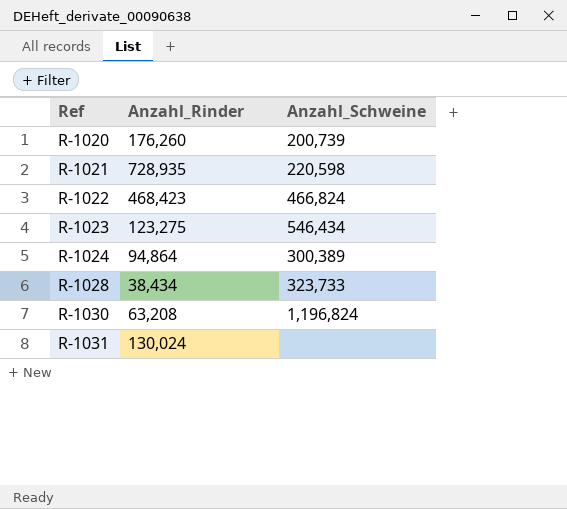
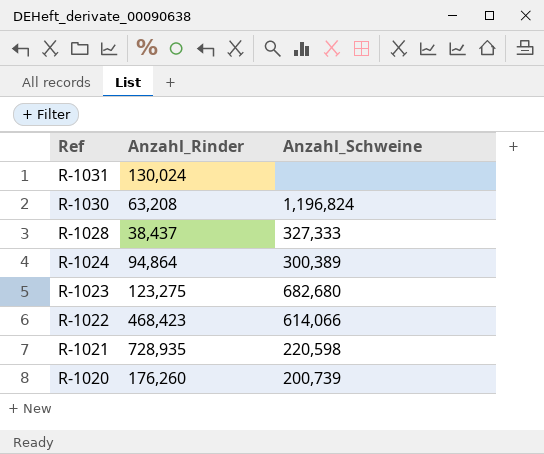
row order: Ref ascending -> Ref descending
R-1028 | Anzahl_Rinder: 38,434 -> 38,437
R-1028 | Anzahl_Schweine: 323,733 -> 327,333
R-1023 | Anzahl_Schweine: 546,434 -> 682,680
R-1022 | Anzahl_Schweine: 466,824 -> 614,066

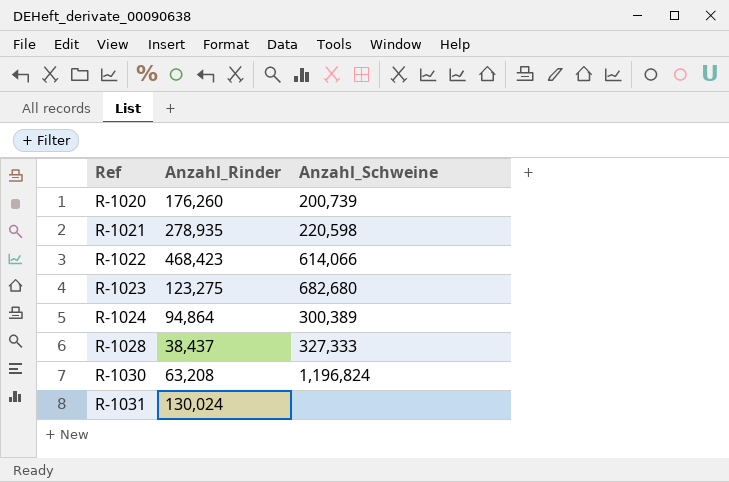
row order: Ref descending -> Ref ascending
R-1021 | Anzahl_Rinder: 728,935 -> 278,935

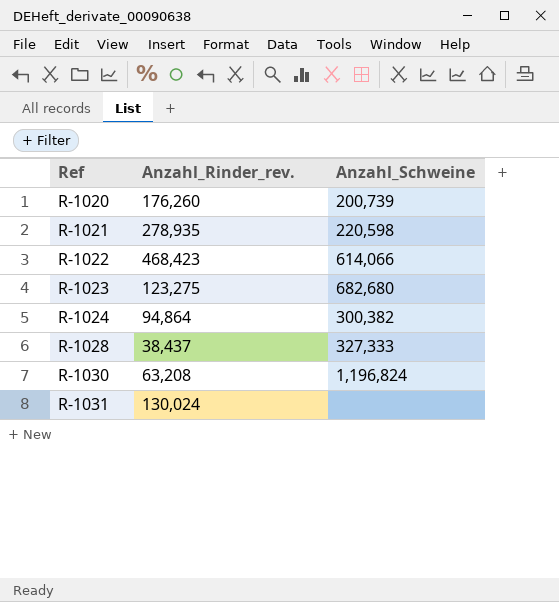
column name: Anzahl_Rinder -> Anzahl_Rinder_rev.
R-1024 | Anzahl_Schweine: 300,389 -> 300,382

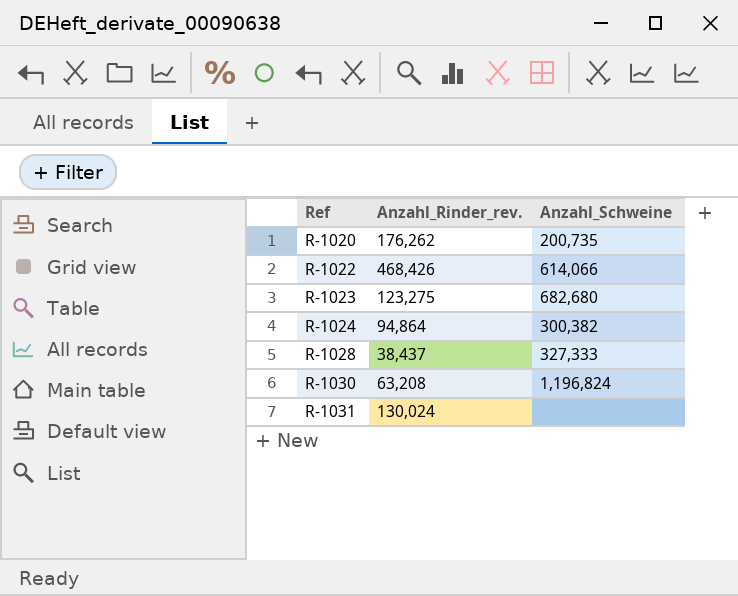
row R-1021: 278,935 | 220,598 -> none
R-1020 | Anzahl_Rinder_rev.: 176,260 -> 176,262
R-1020 | Anzahl_Schweine: 200,739 -> 200,735
R-1022 | Anzahl_Rinder_rev.: 468,423 -> 468,426

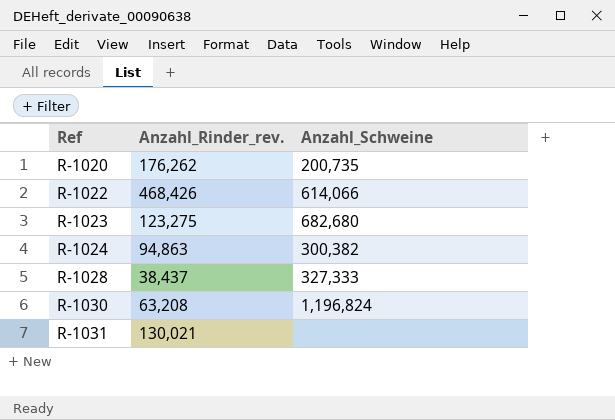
R-1024 | Anzahl_Rinder_rev.: 94,864 -> 94,863
R-1031 | Anzahl_Rinder_rev.: 130,024 -> 130,021

